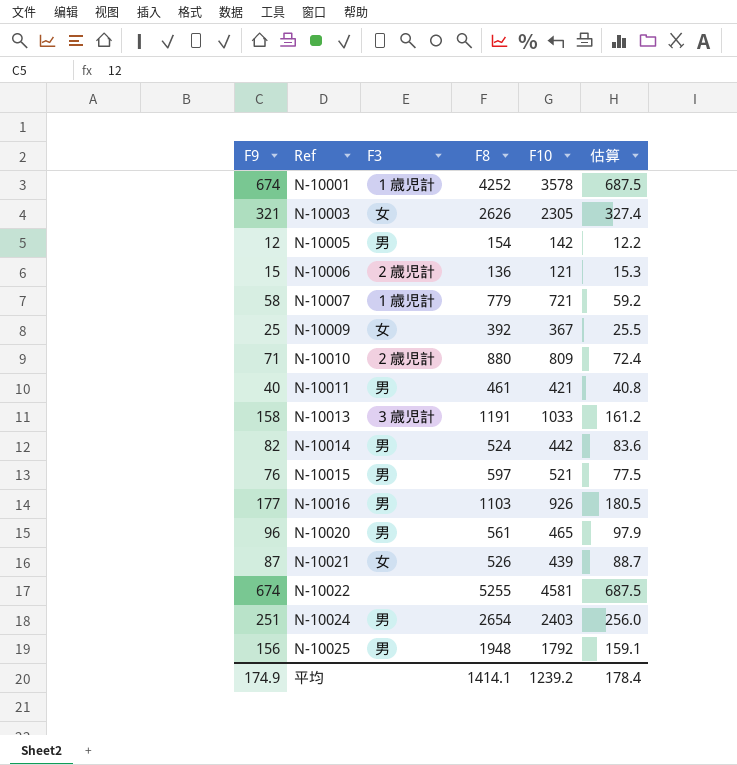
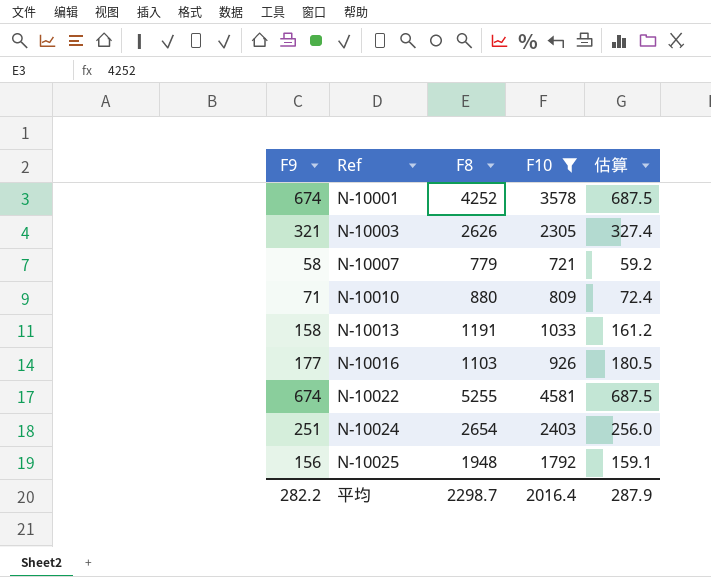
filter: none -> F10 >= 721
column F3 | position: 3 -> none
平均 | F9: 174.9 -> 282.2
平均 | F8: 1414.1 -> 2298.7
平均 | F10: 1239.2 -> 2016.4
平均 | 估算: 178.4 -> 287.9

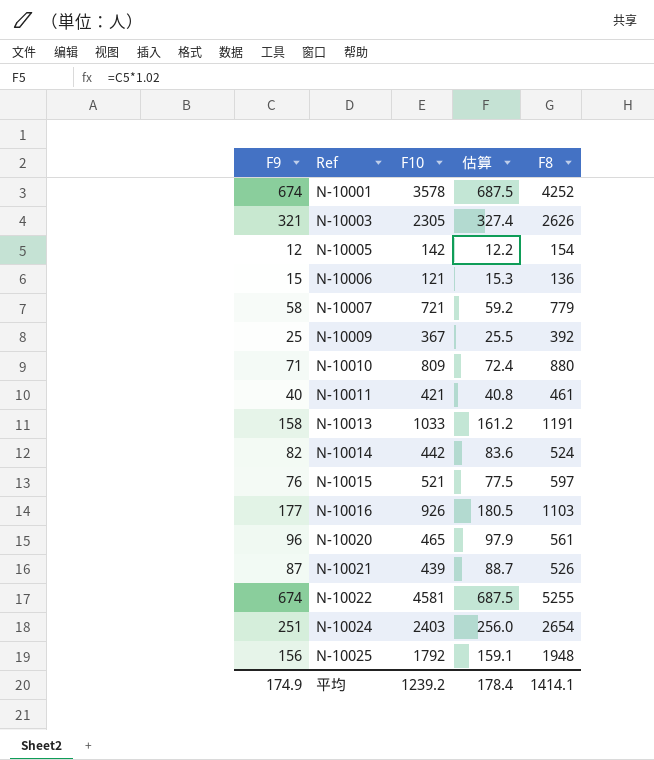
filter: F10 >= 721 -> none
column F8 | position: 3 -> 5
平均 | F9: 282.2 -> 174.9
平均 | F10: 2016.4 -> 1239.2
平均 | 估算: 287.9 -> 178.4
平均 | F8: 2298.7 -> 1414.1

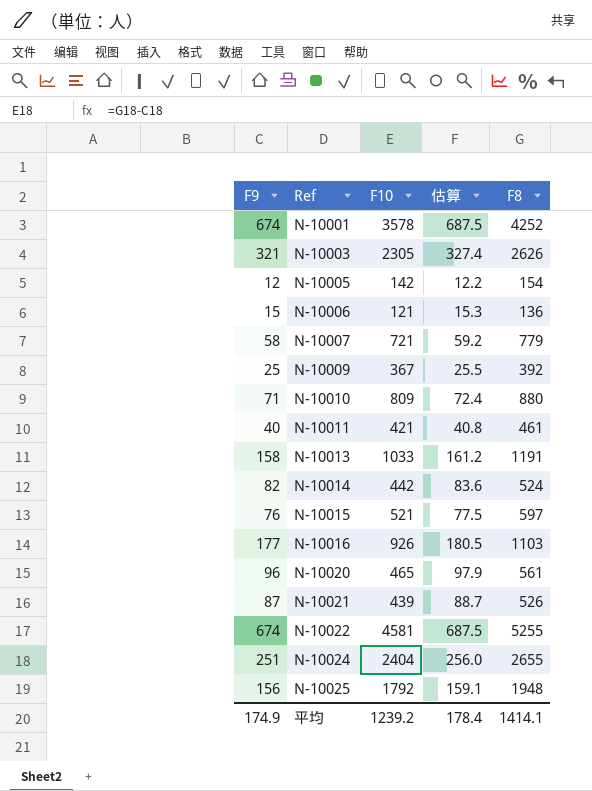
N-10024 | F10: 2403 -> 2404
N-10024 | F8: 2654 -> 2655

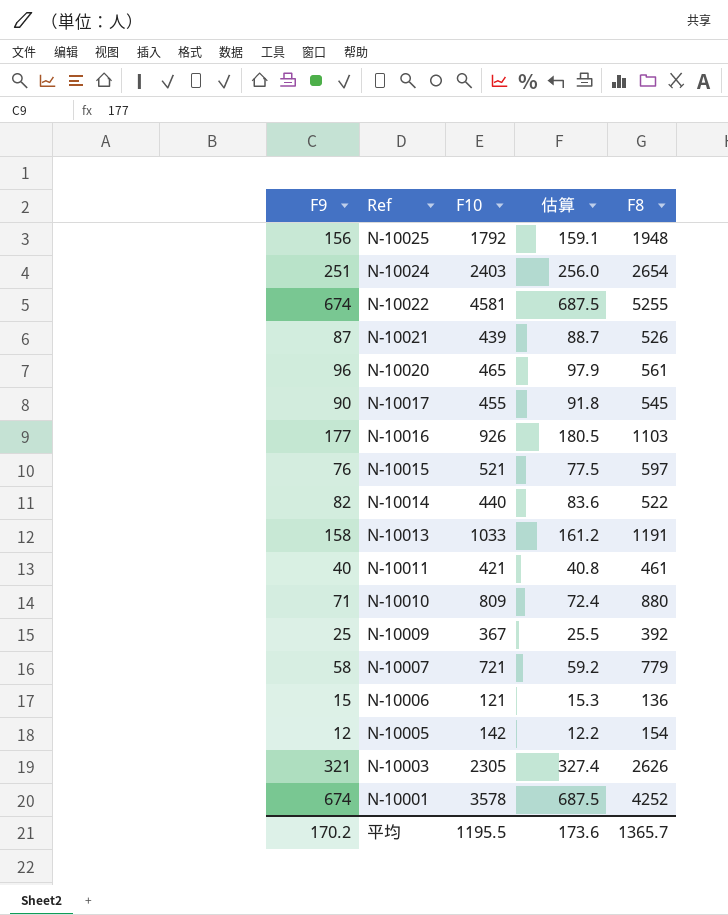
row order: Ref ascending -> Ref descending
N-10024 | F10: 2404 -> 2403
N-10024 | F8: 2655 -> 2654
row N-10017: none -> 90 | 455 | 91.8 | 545
N-10014 | F10: 442 -> 440
N-10014 | F8: 524 -> 522
平均 | F9: 174.9 -> 170.2
平均 | F10: 1239.2 -> 1195.5
平均 | 估算: 178.4 -> 173.6
平均 | F8: 1414.1 -> 1365.7

